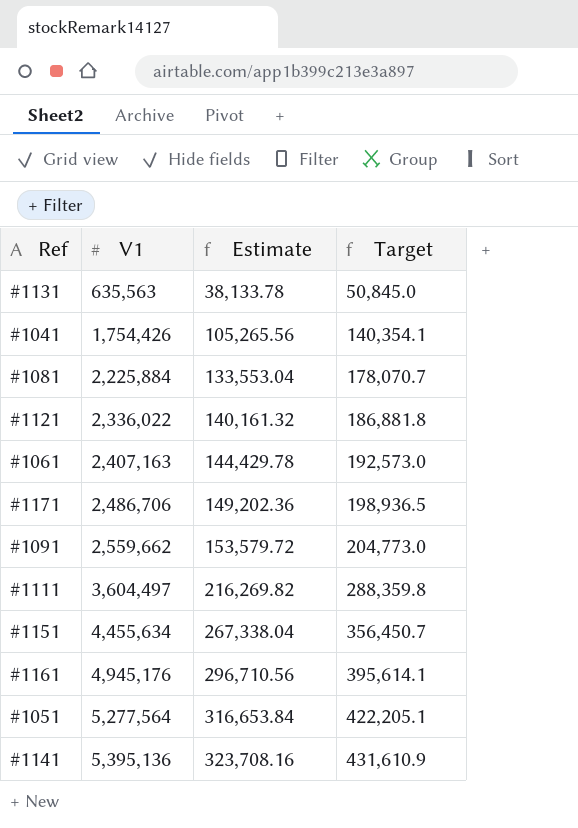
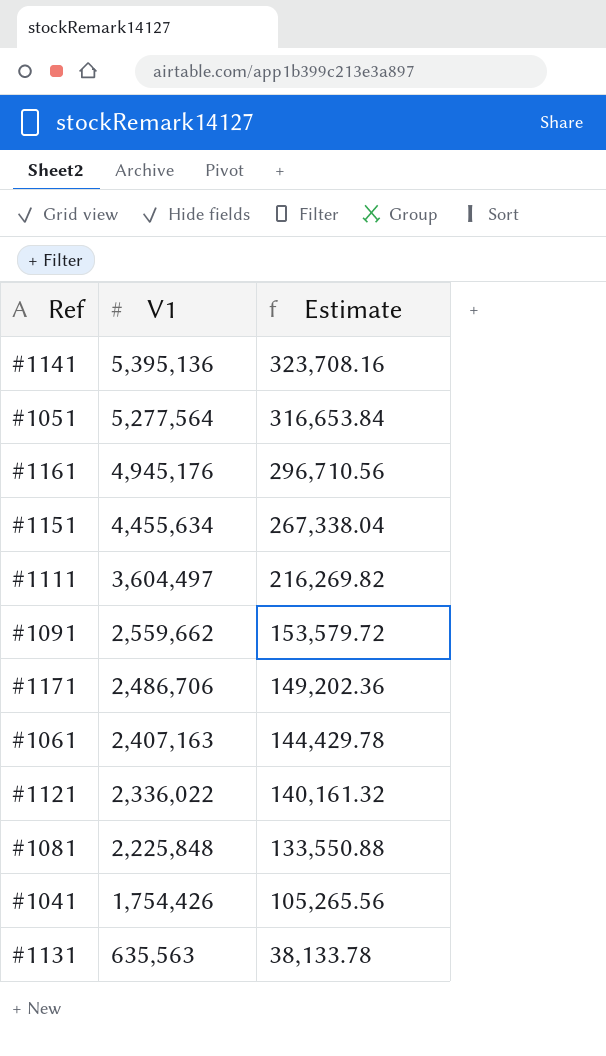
row order: V1 ascending -> V1 descending
column Target | formula: [V1] * 0.08 -> none
#1081 | V1: 2,225,884 -> 2,225,848
#1081 | Estimate: 133,553.04 -> 133,550.88

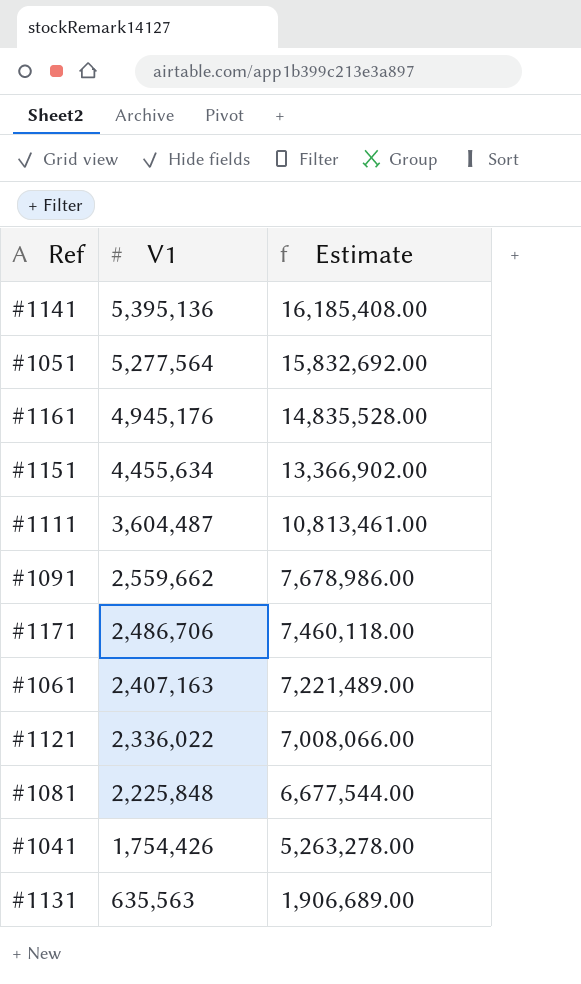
column Estimate | formula: [V1] * 0.06 -> [V1] * 3
#1111 | V1: 3,604,497 -> 3,604,487

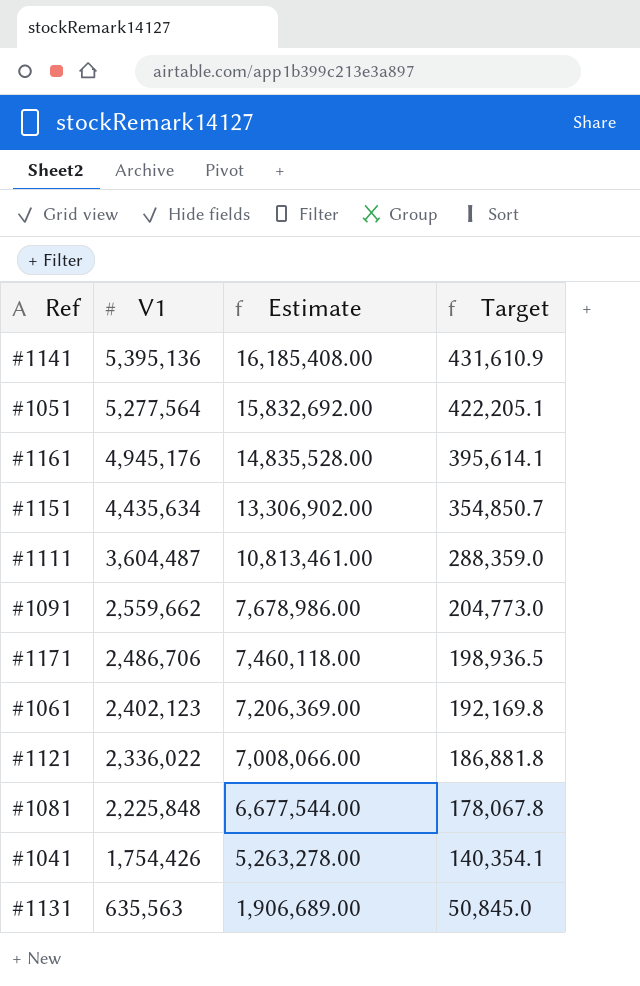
column Target | formula: none -> [V1] * 0.08
#1151 | V1: 4,455,634 -> 4,435,634
#1151 | Estimate: 13,366,902.00 -> 13,306,902.00
#1061 | V1: 2,407,163 -> 2,402,123
#1061 | Estimate: 7,221,489.00 -> 7,206,369.00

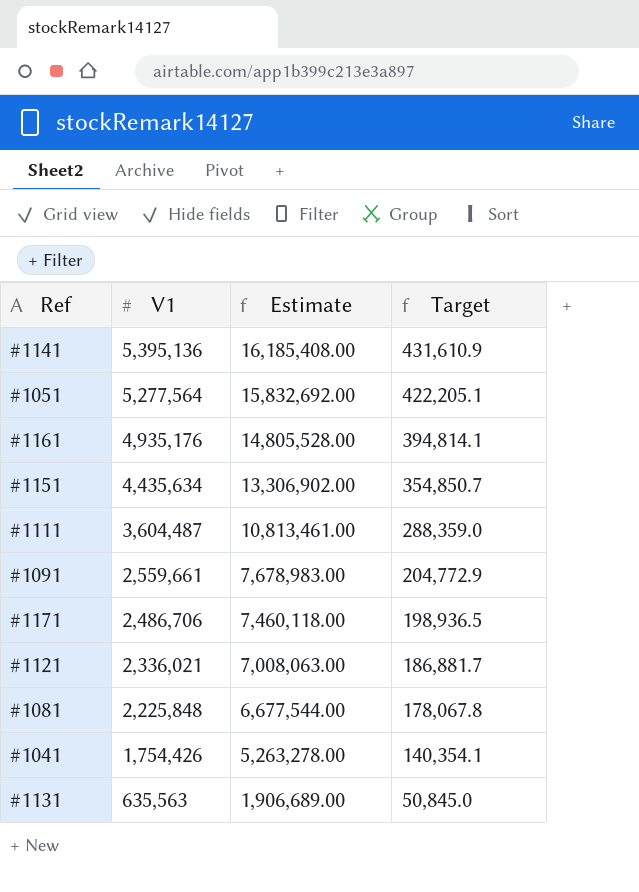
row #1061: 2,402,123 | 7,206,369.00 | 192,169.8 -> none
#1161 | V1: 4,945,176 -> 4,935,176
#1161 | Estimate: 14,835,528.00 -> 14,805,528.00
#1161 | Target: 395,614.1 -> 394,814.1
#1091 | V1: 2,559,662 -> 2,559,661
#1091 | Estimate: 7,678,986.00 -> 7,678,983.00
#1091 | Target: 204,773.0 -> 204,772.9
#1121 | V1: 2,336,022 -> 2,336,021
#1121 | Estimate: 7,008,066.00 -> 7,008,063.00
#1121 | Target: 186,881.8 -> 186,881.7

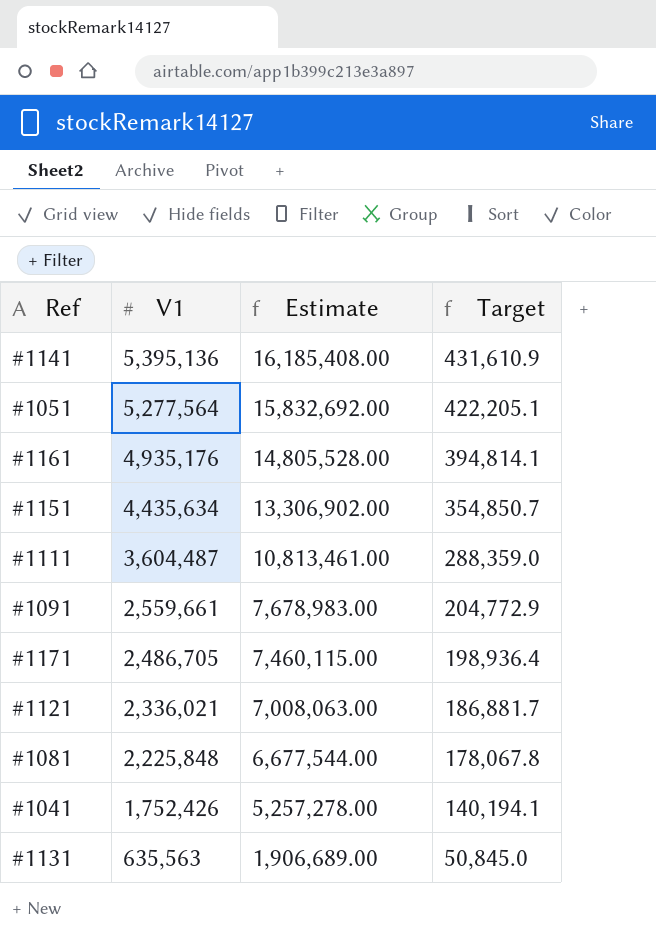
#1171 | V1: 2,486,706 -> 2,486,705
#1171 | Estimate: 7,460,118.00 -> 7,460,115.00
#1171 | Target: 198,936.5 -> 198,936.4
#1041 | V1: 1,754,426 -> 1,752,426
#1041 | Estimate: 5,263,278.00 -> 5,257,278.00
#1041 | Target: 140,354.1 -> 140,194.1

